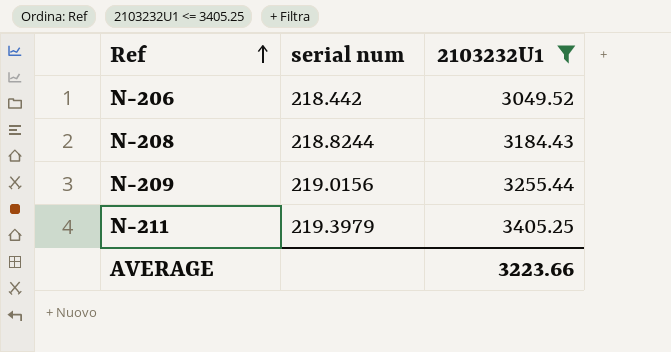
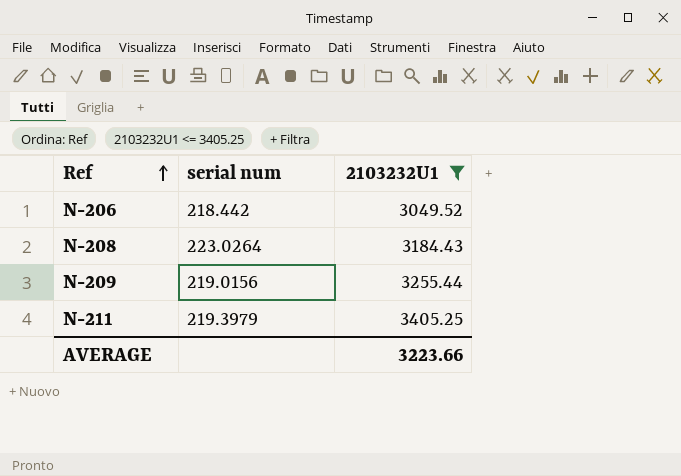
N-208 | serial num: 218.8244 -> 223.0264

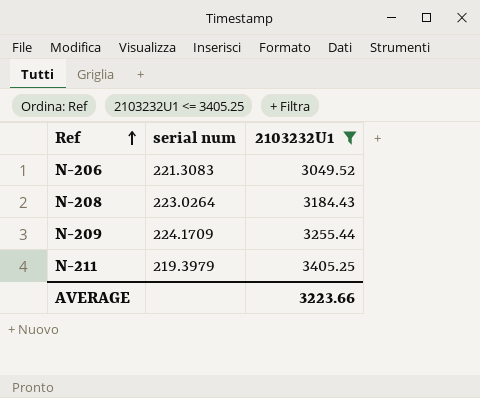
N-206 | serial num: 218.442 -> 221.3083
N-209 | serial num: 219.0156 -> 224.1709

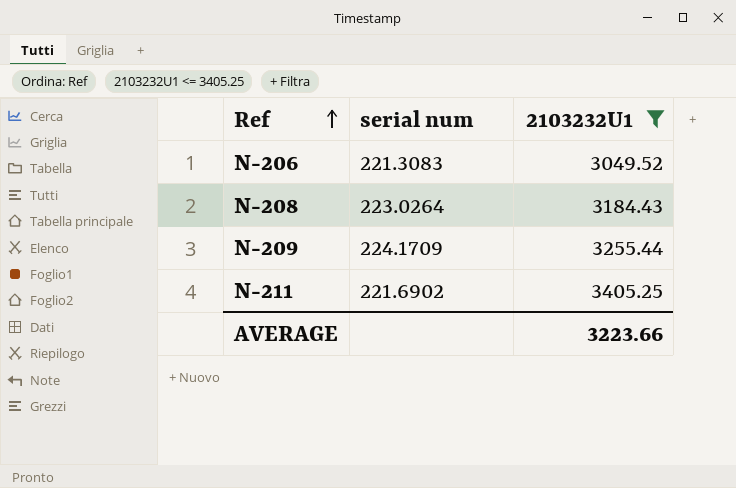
N-211 | serial num: 219.3979 -> 221.6902

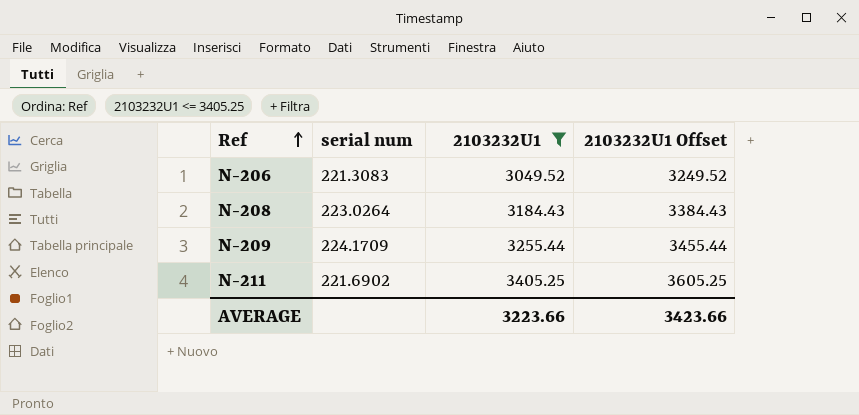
column 2103232U1 Offset | formula: none -> [2103232U1] + 200

